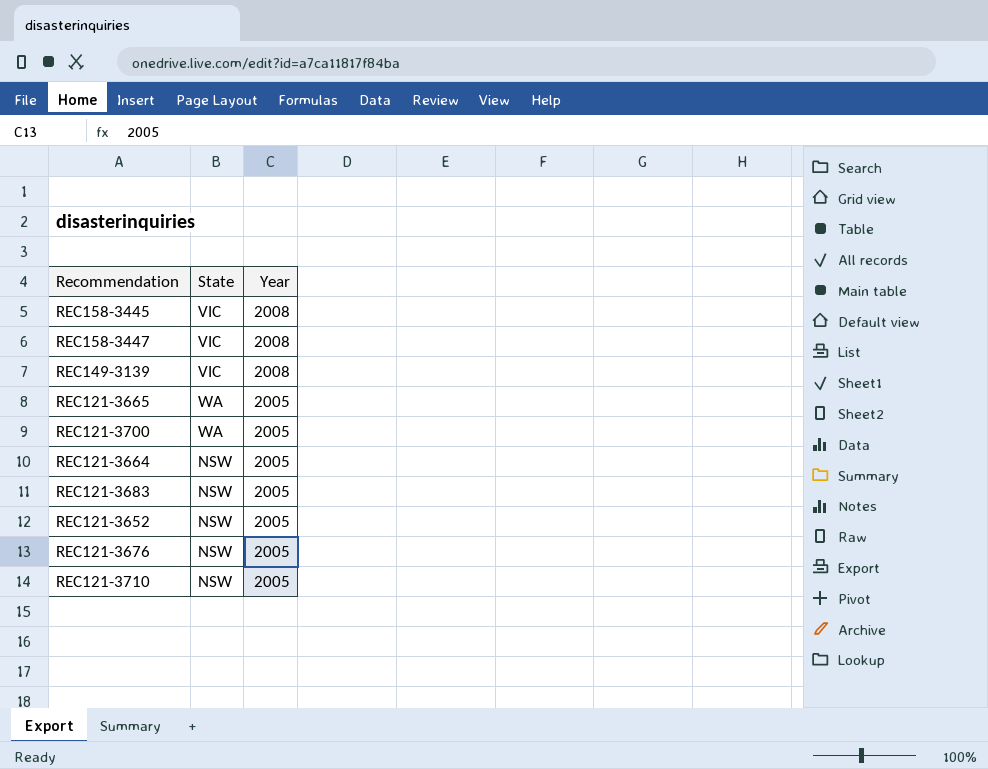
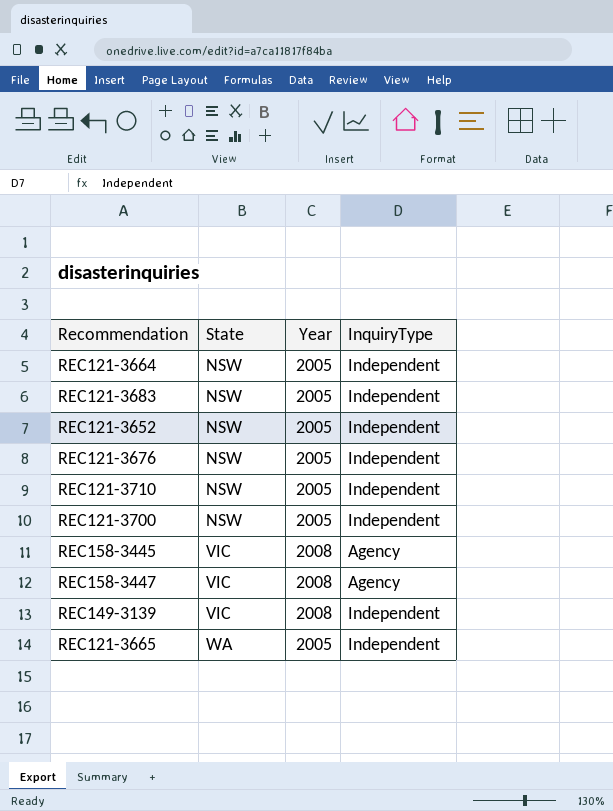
row order: Year descending -> State ascending
column InquiryType | position: none -> 4
REC121-3700 | State: WA -> NSW

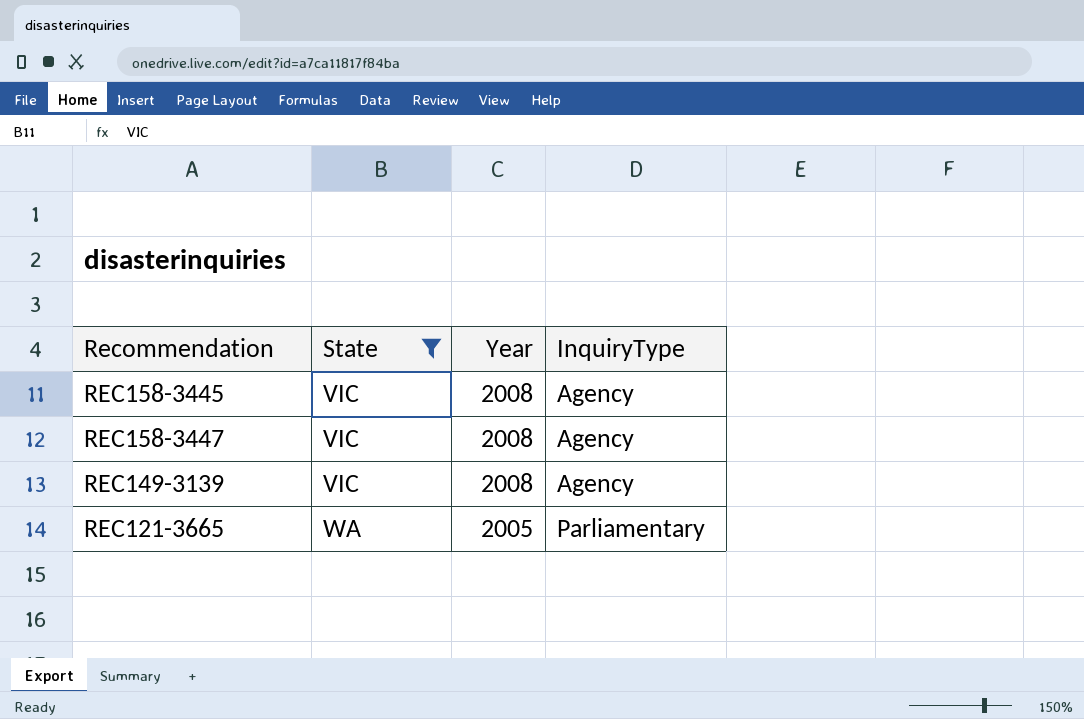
filter: none -> State != NSW
REC149-3139 | InquiryType: Independent -> Agency
REC121-3665 | InquiryType: Independent -> Parliamentary

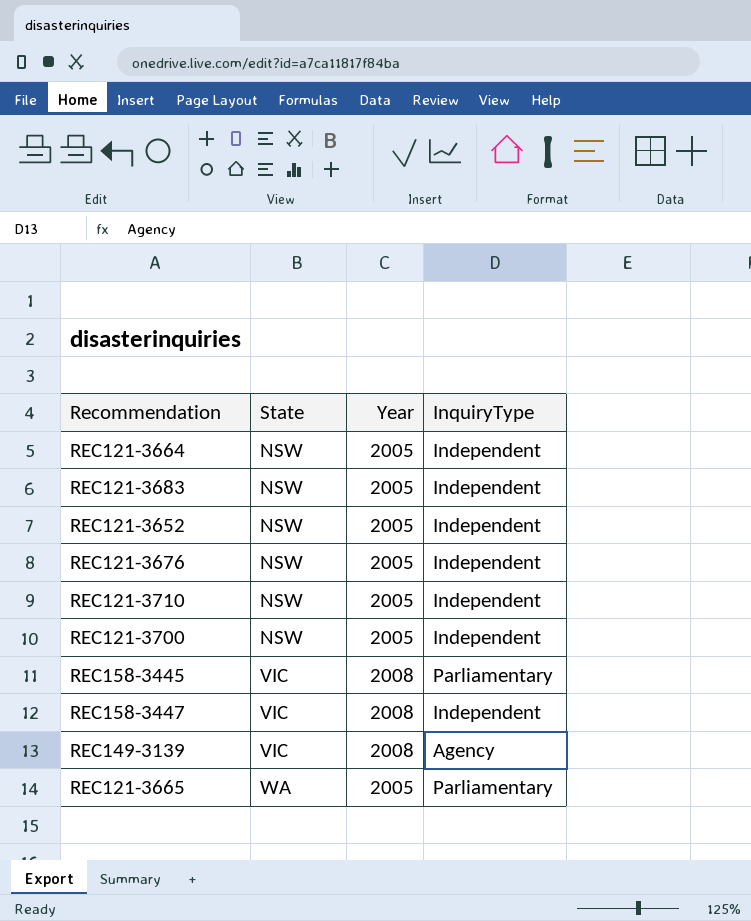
filter: State != NSW -> none
REC158-3445 | InquiryType: Agency -> Parliamentary
REC158-3447 | InquiryType: Agency -> Independent

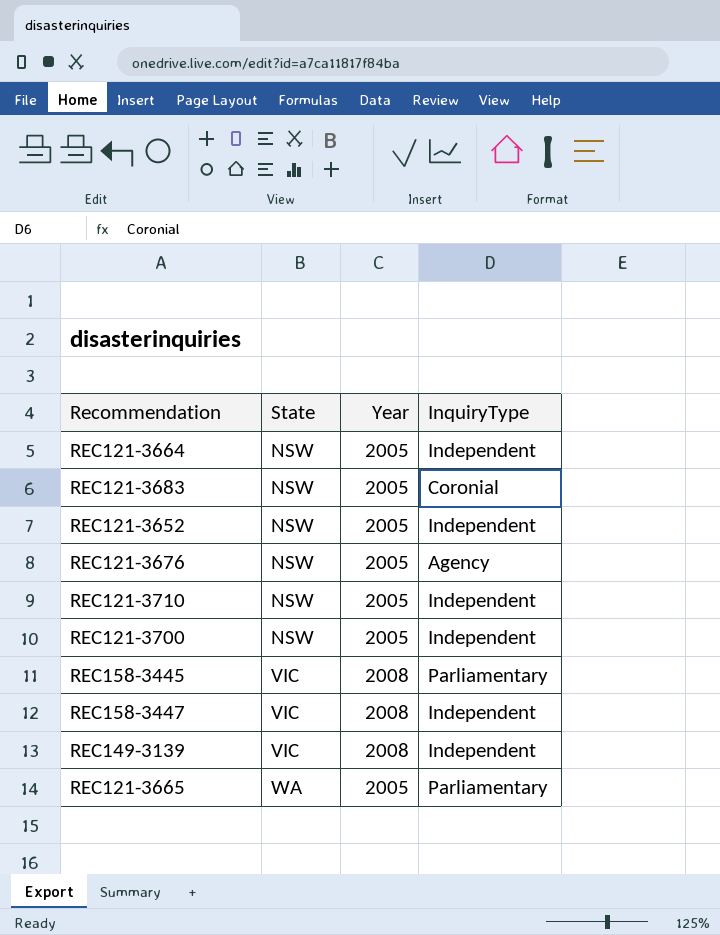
REC121-3683 | InquiryType: Independent -> Coronial
REC121-3676 | InquiryType: Independent -> Agency
REC149-3139 | InquiryType: Agency -> Independent

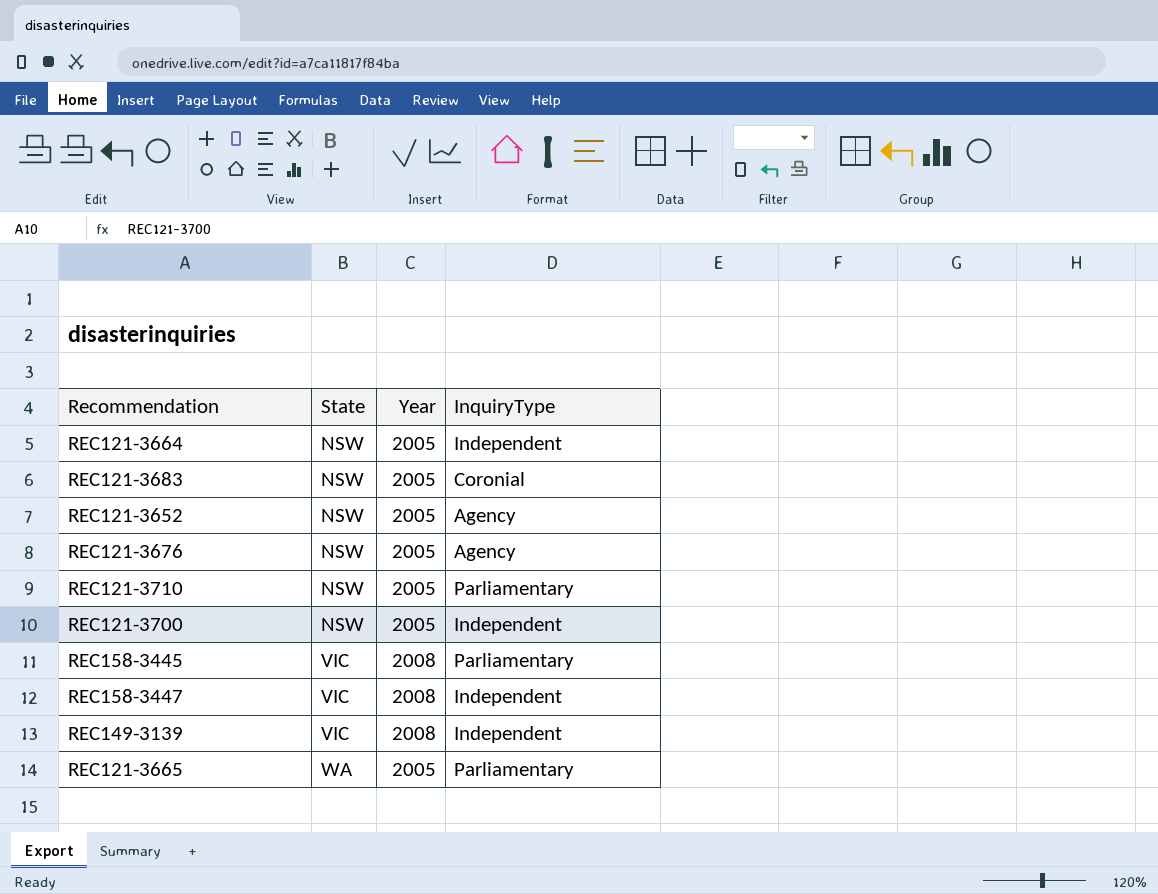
REC121-3652 | InquiryType: Independent -> Agency
REC121-3710 | InquiryType: Independent -> Parliamentary

